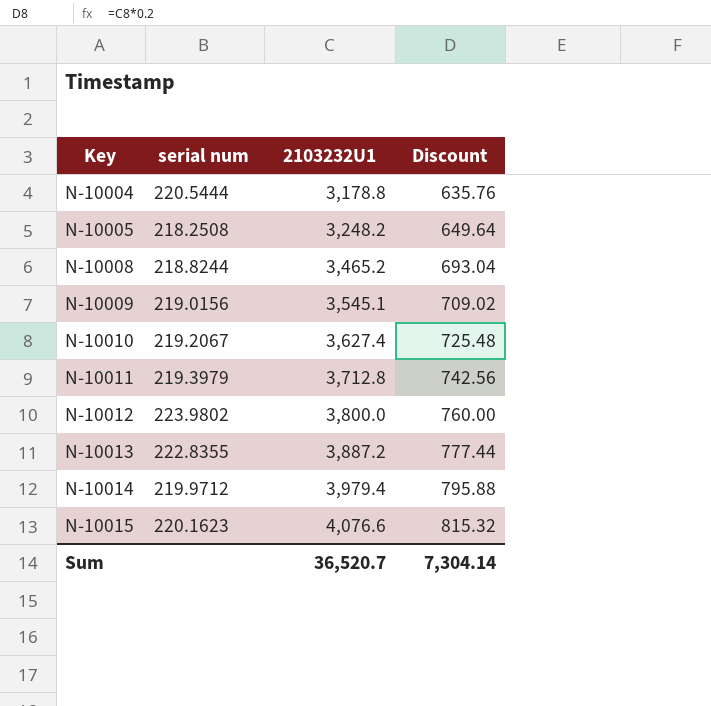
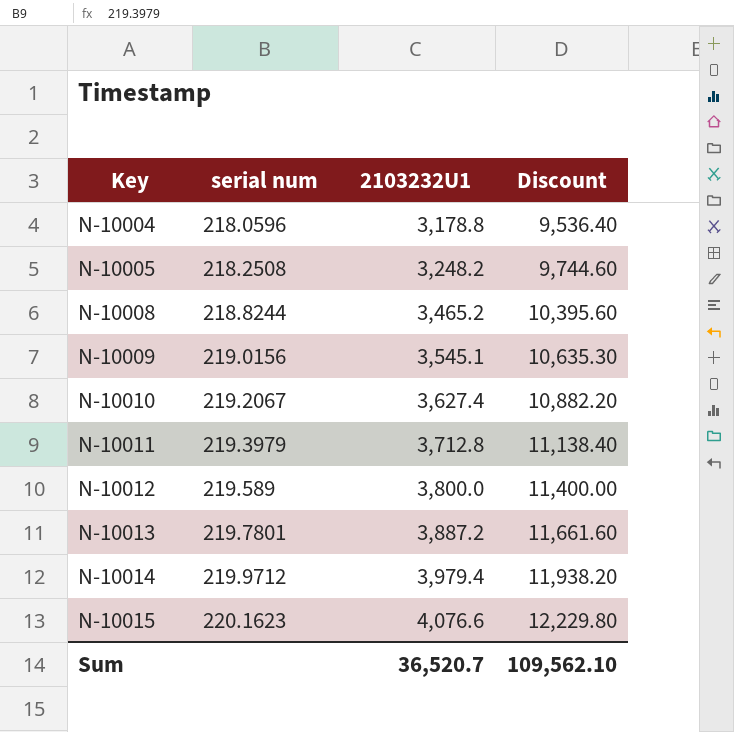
column Discount | formula: [2103232U1] * 0.2 -> [2103232U1] * 3
N-10004 | serial num: 220.5444 -> 218.0596
N-10012 | serial num: 223.9802 -> 219.589
N-10013 | serial num: 222.8355 -> 219.7801
Sum | Discount: 7,304.14 -> 109,562.10

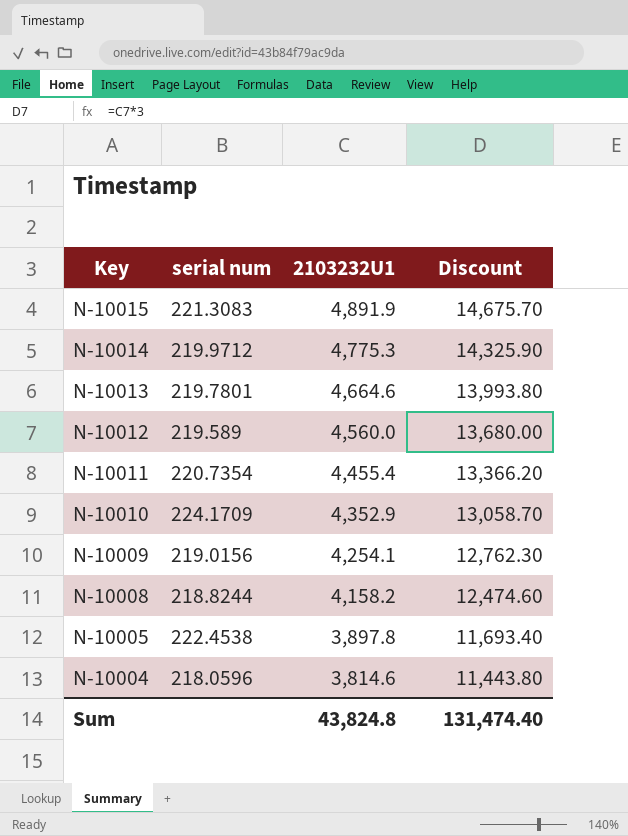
row order: Key ascending -> Key descending
N-10015 | serial num: 220.1623 -> 221.3083
N-10015 | 2103232U1: 4,076.6 -> 4,891.9
N-10015 | Discount: 12,229.80 -> 14,675.70
N-10014 | 2103232U1: 3,979.4 -> 4,775.3
N-10014 | Discount: 11,938.20 -> 14,325.90
N-10013 | 2103232U1: 3,887.2 -> 4,664.6
N-10013 | Discount: 11,661.60 -> 13,993.80
N-10012 | 2103232U1: 3,800.0 -> 4,560.0
N-10012 | Discount: 11,400.00 -> 13,680.00
N-10011 | serial num: 219.3979 -> 220.7354
N-10011 | 2103232U1: 3,712.8 -> 4,455.4
N-10011 | Discount: 11,138.40 -> 13,366.20
N-10010 | serial num: 219.2067 -> 224.1709
N-10010 | 2103232U1: 3,627.4 -> 4,352.9
N-10010 | Discount: 10,882.20 -> 13,058.70
N-10009 | 2103232U1: 3,545.1 -> 4,254.1
N-10009 | Discount: 10,635.30 -> 12,762.30
N-10008 | 2103232U1: 3,465.2 -> 4,158.2
N-10008 | Discount: 10,395.60 -> 12,474.60
N-10005 | serial num: 218.2508 -> 222.4538
N-10005 | 2103232U1: 3,248.2 -> 3,897.8
N-10005 | Discount: 9,744.60 -> 11,693.40
N-10004 | 2103232U1: 3,178.8 -> 3,814.6
N-10004 | Discount: 9,536.40 -> 11,443.80
Sum | 2103232U1: 36,520.7 -> 43,824.8
Sum | Discount: 109,562.10 -> 131,474.40

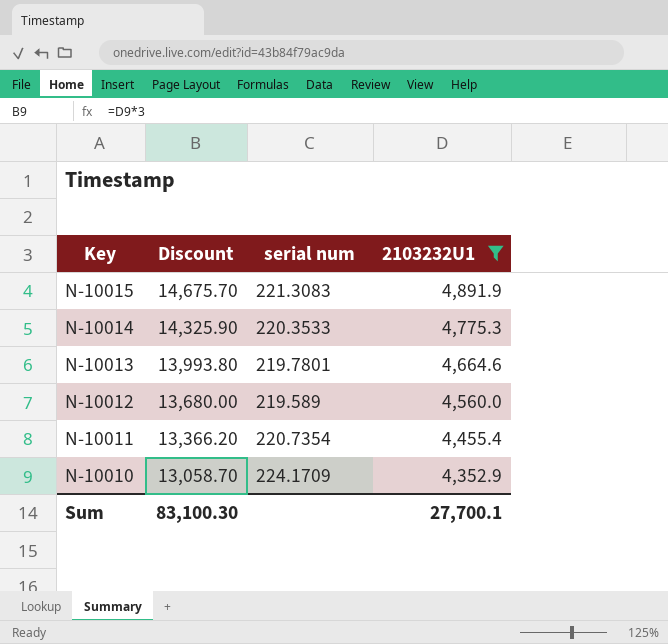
filter: none -> 2103232U1 >= 4,352.9
column Discount | position: 4 -> 2
N-10014 | serial num: 219.9712 -> 220.3533
Sum | Discount: 131,474.40 -> 83,100.30
Sum | 2103232U1: 43,824.8 -> 27,700.1

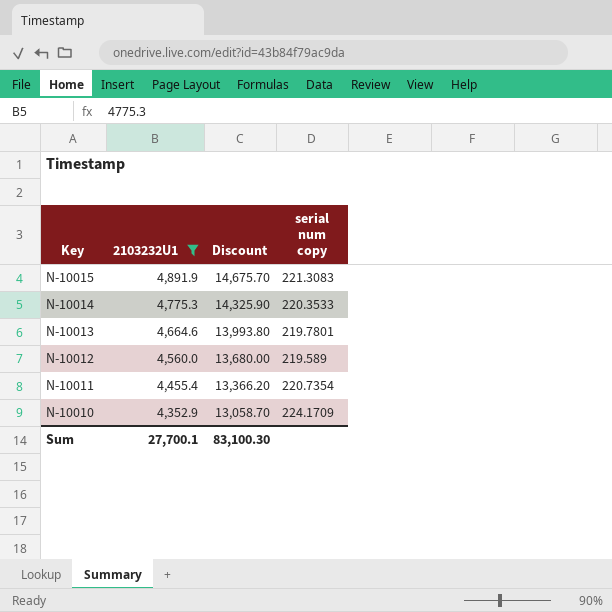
column 2103232U1 | position: 4 -> 2
column name: serial num -> serial num copy

